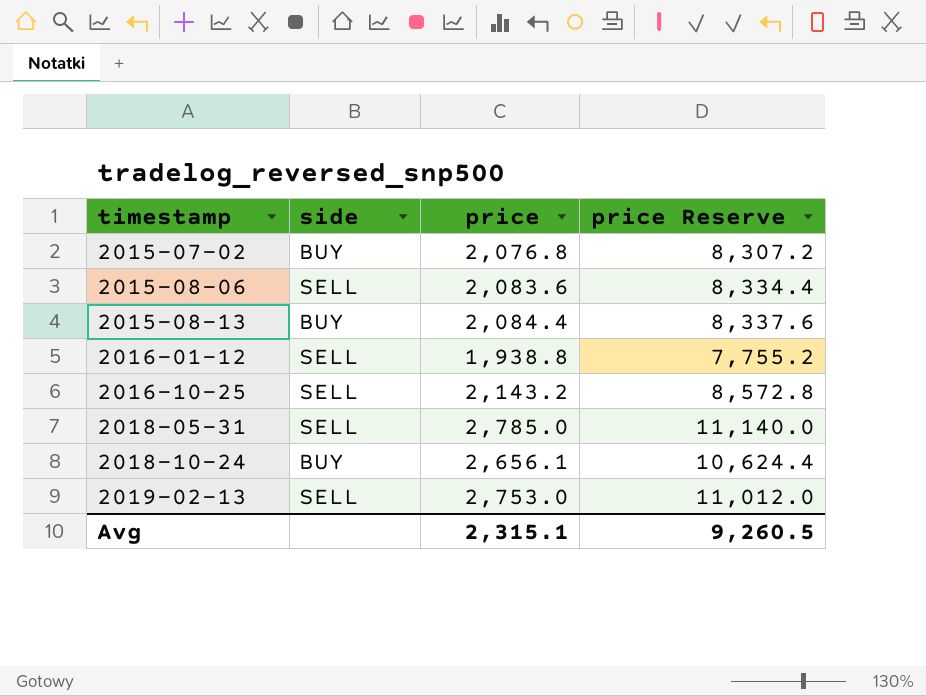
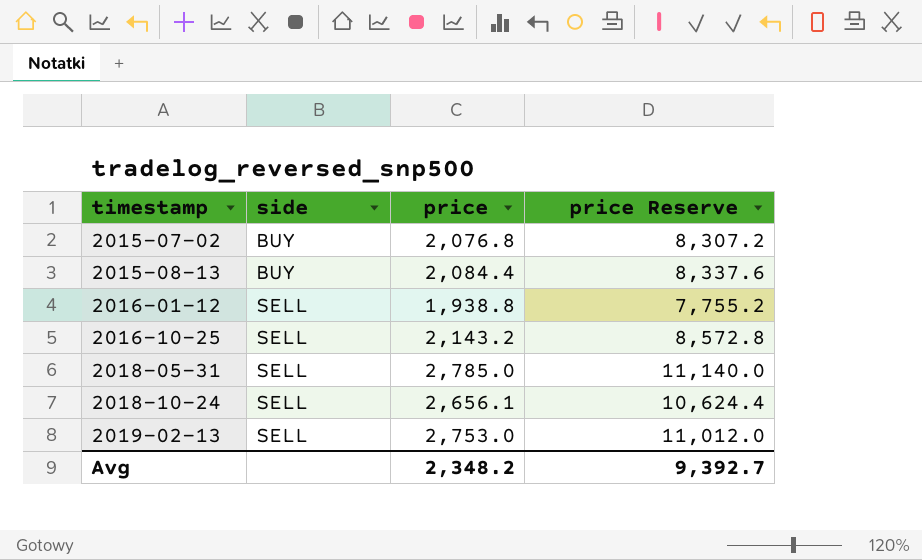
row 2015-08-06: SELL | 2,083.6 | 8,334.4 -> none
2018-10-24 | side: BUY -> SELL
Avg | price: 2,315.1 -> 2,348.2
Avg | price Reserve: 9,260.5 -> 9,392.7

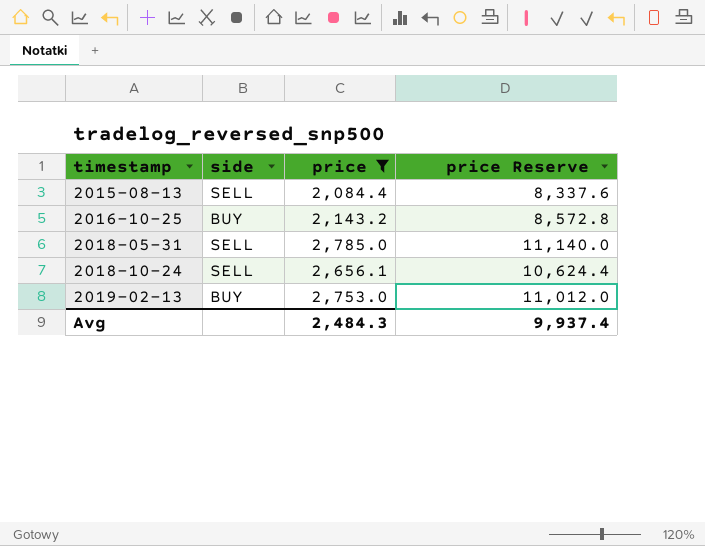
filter: none -> price >= 2,084.4
2015-08-13 | side: BUY -> SELL
2016-10-25 | side: SELL -> BUY
2019-02-13 | side: SELL -> BUY
Avg | price: 2,348.2 -> 2,484.3
Avg | price Reserve: 9,392.7 -> 9,937.4

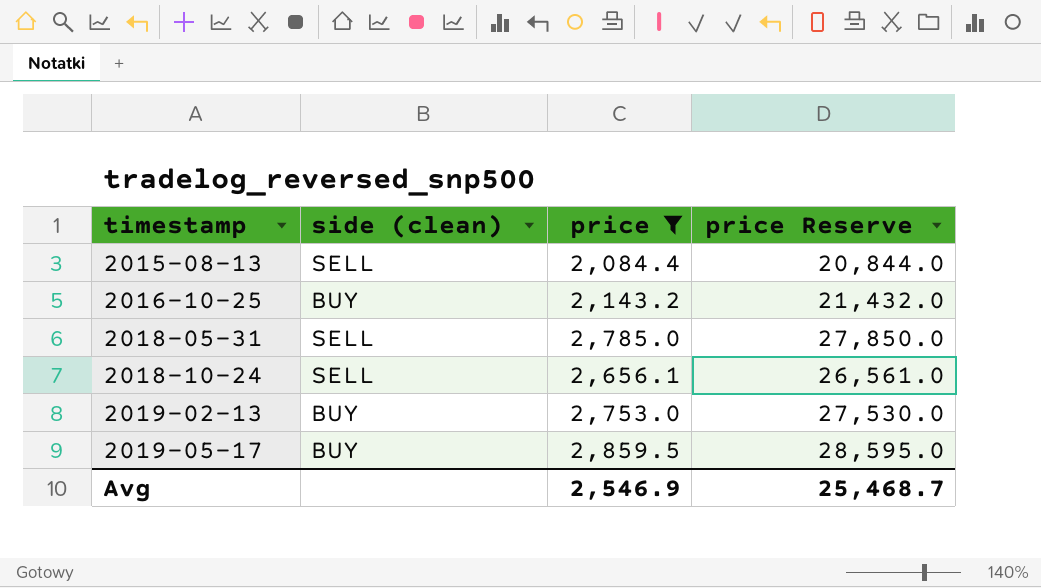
column name: side -> side (clean)
column price Reserve | formula: [price] * 4 -> [price] * 10
row 2019-05-17: none -> BUY | 2,859.5 | 28,595.0
Avg | price: 2,484.3 -> 2,546.9
Avg | price Reserve: 9,937.4 -> 25,468.7

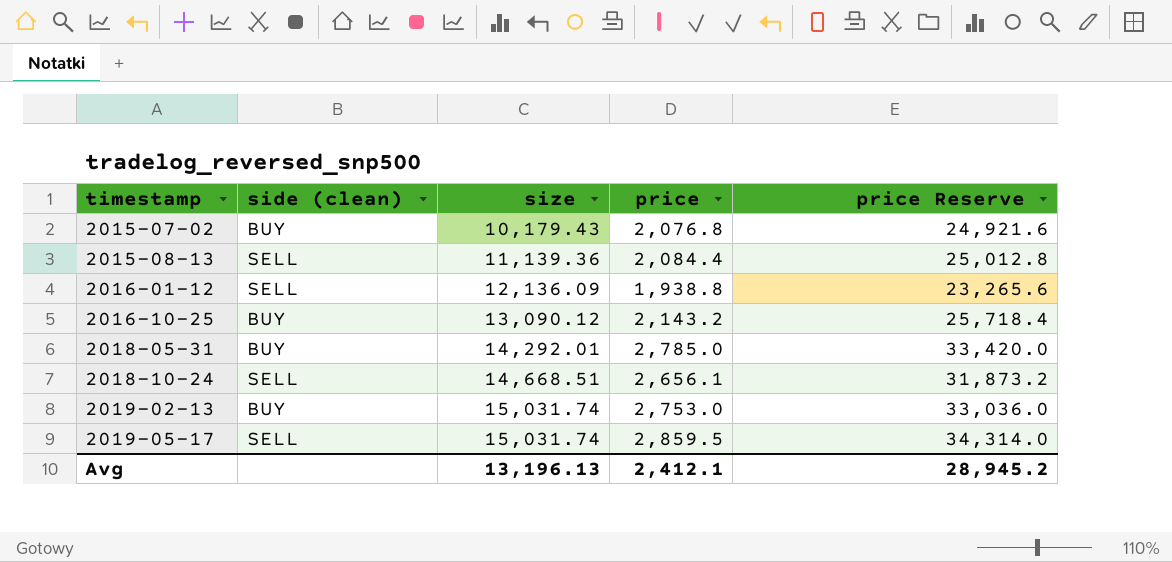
filter: price >= 2,084.4 -> none
column size | position: none -> 3
column price Reserve | formula: [price] * 10 -> [price] * 12
2018-05-31 | side (clean): SELL -> BUY
2019-05-17 | side (clean): BUY -> SELL
Avg | price: 2,546.9 -> 2,412.1
Avg | price Reserve: 25,468.7 -> 28,945.2

